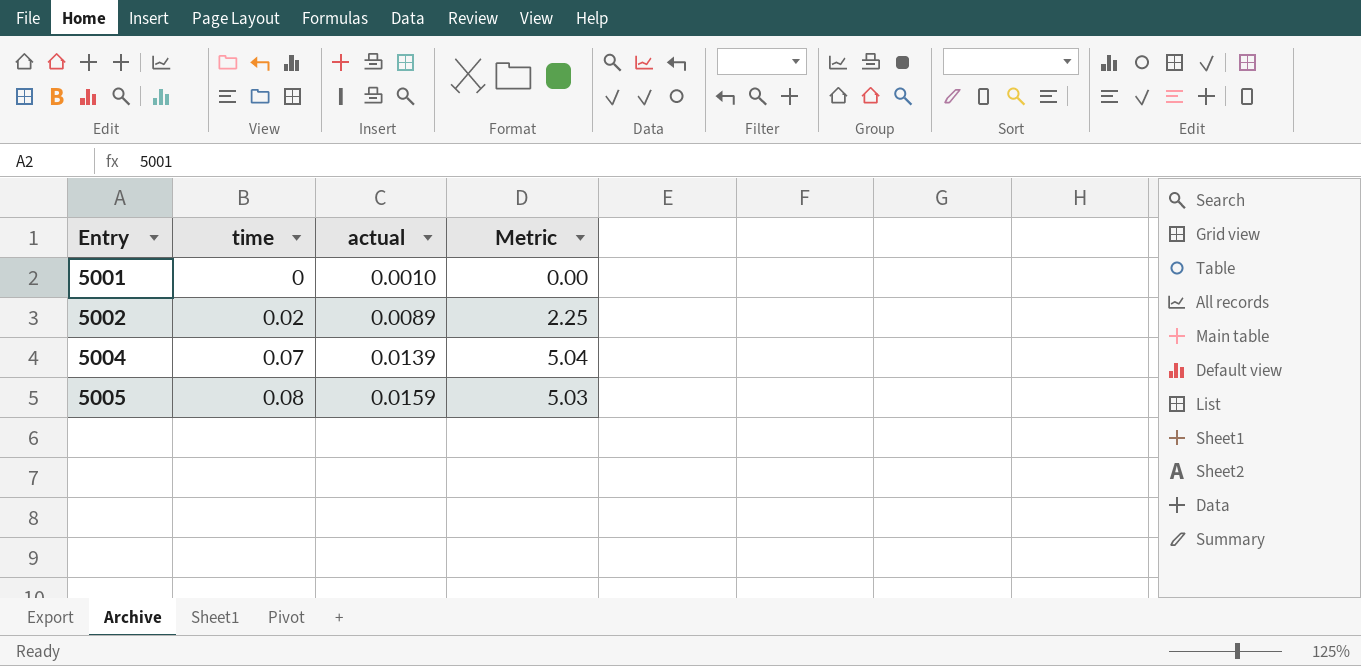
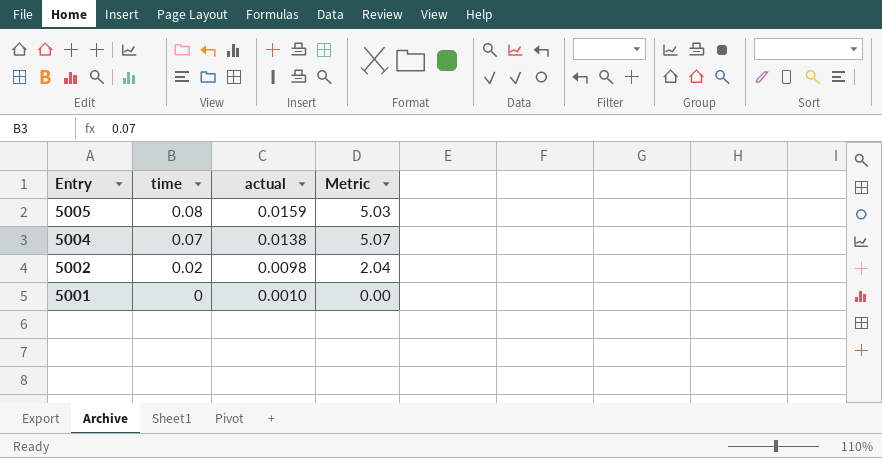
row order: Entry ascending -> Entry descending
5004 | actual: 0.0139 -> 0.0138
5004 | Metric: 5.04 -> 5.07
5002 | actual: 0.0089 -> 0.0098
5002 | Metric: 2.25 -> 2.04

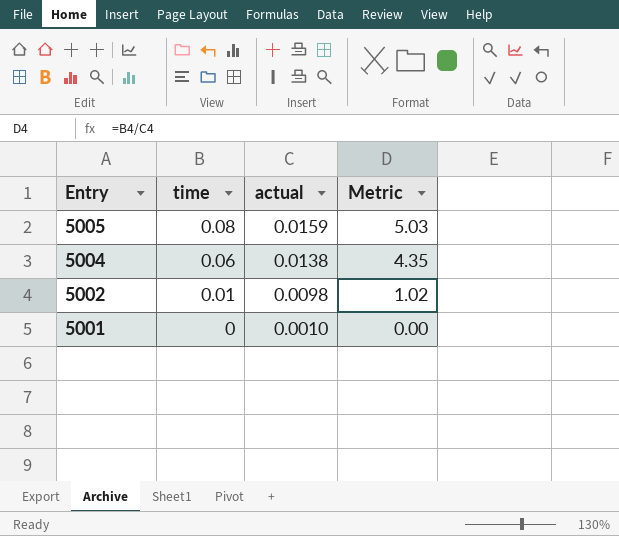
5004 | time: 0.07 -> 0.06
5004 | Metric: 5.07 -> 4.35
5002 | time: 0.02 -> 0.01
5002 | Metric: 2.04 -> 1.02

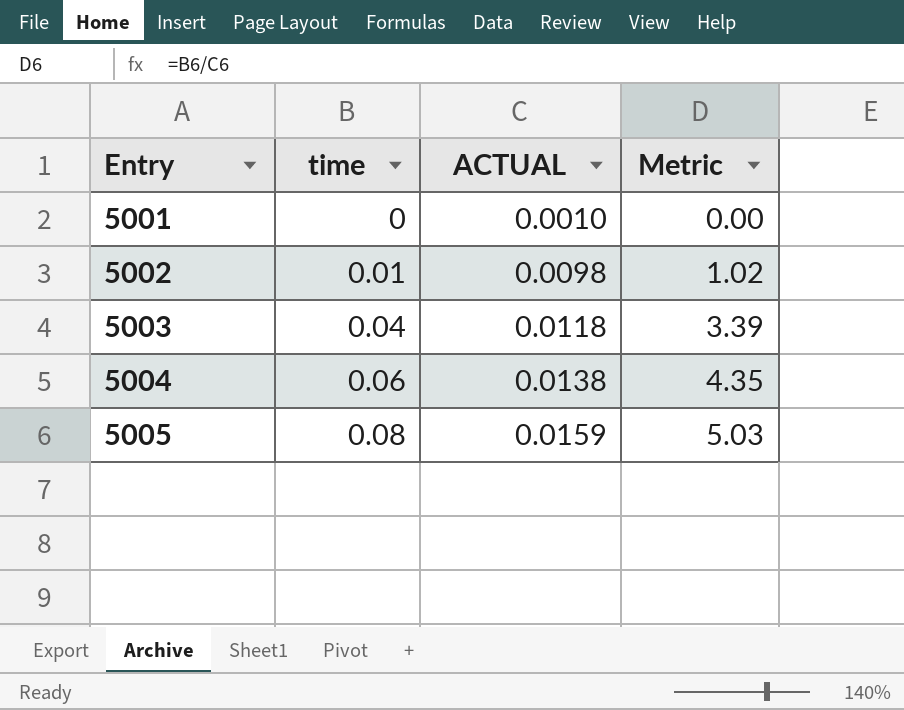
row order: Entry descending -> Entry ascending
column name: actual -> ACTUAL
row 5003: none -> 0.04 | 0.0118 | 3.39

